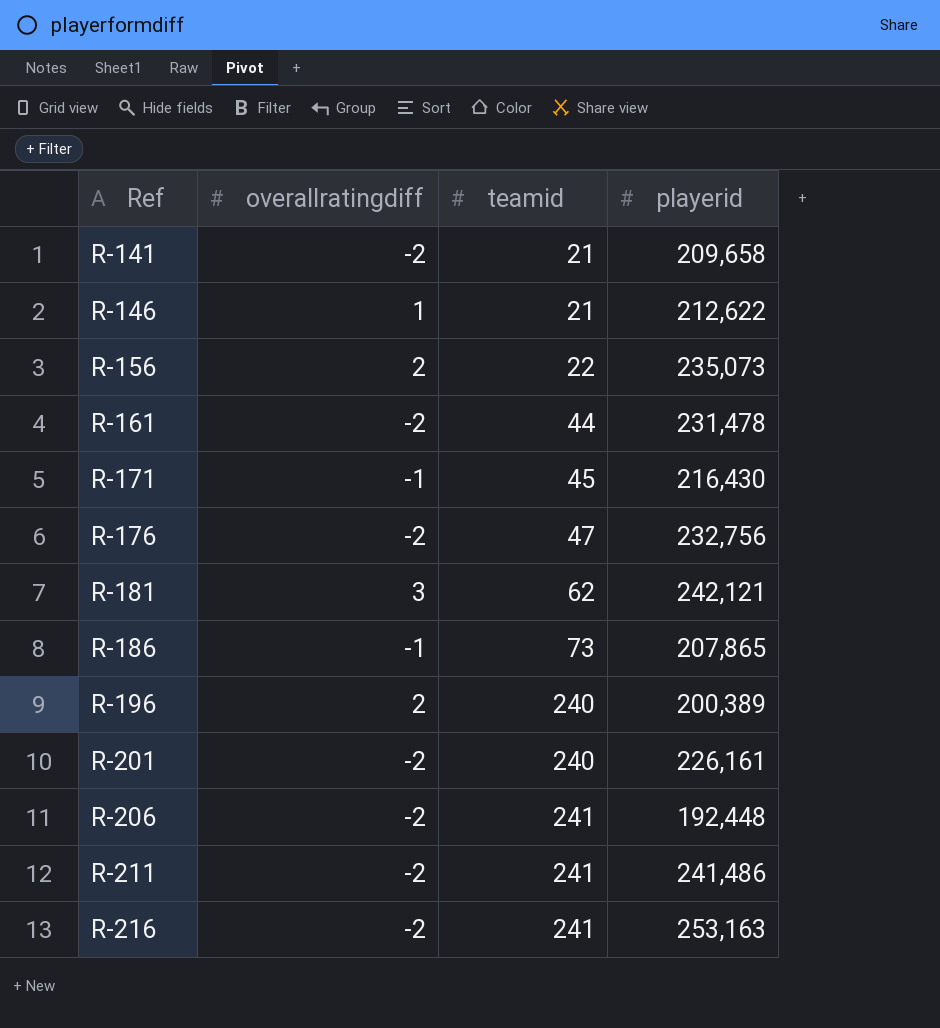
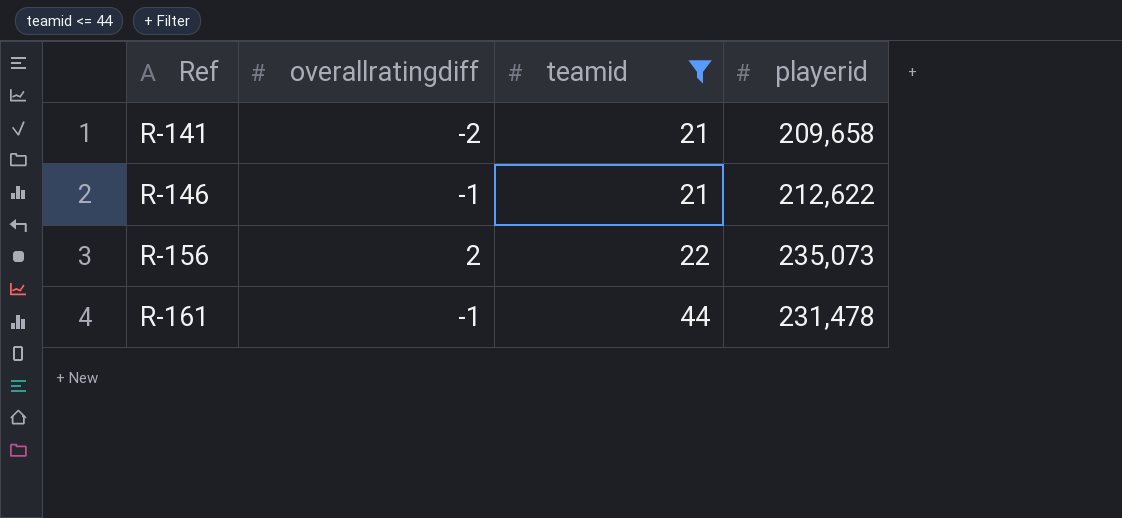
filter: none -> teamid <= 44
R-146 | overallratingdiff: 1 -> -1
R-161 | overallratingdiff: -2 -> -1

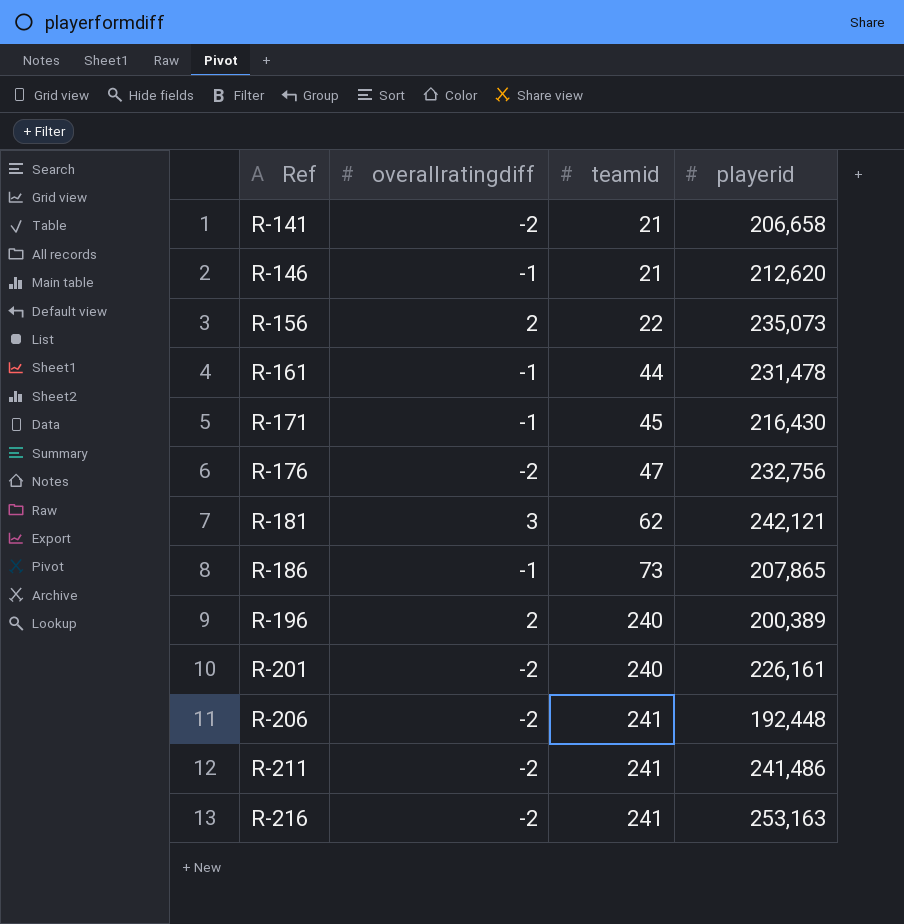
filter: teamid <= 44 -> none
R-141 | playerid: 209,658 -> 206,658
R-146 | playerid: 212,622 -> 212,620

